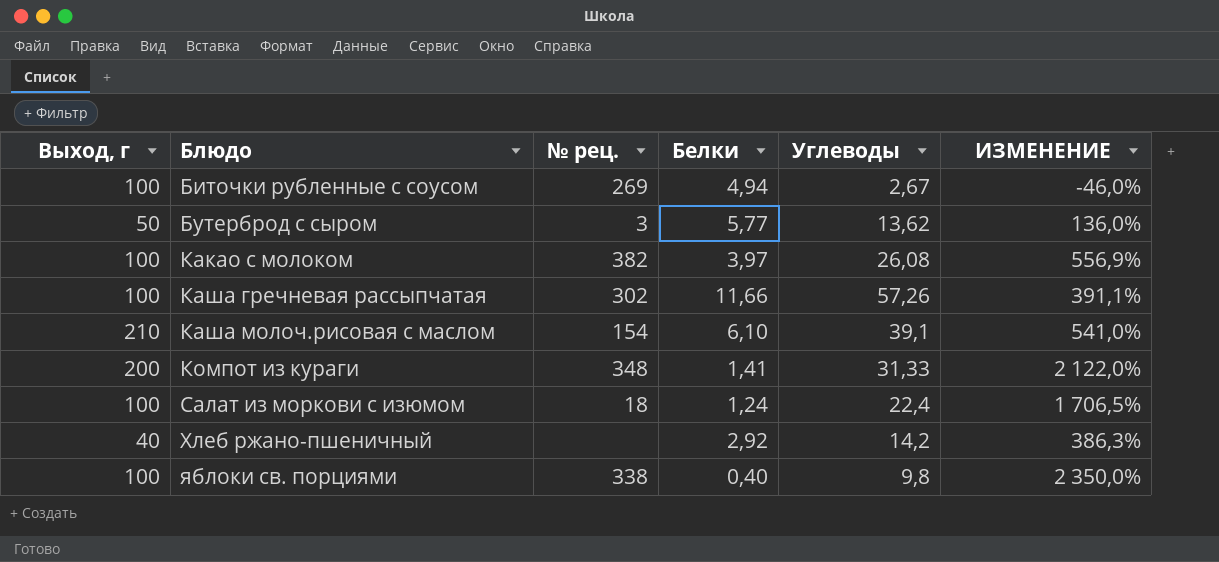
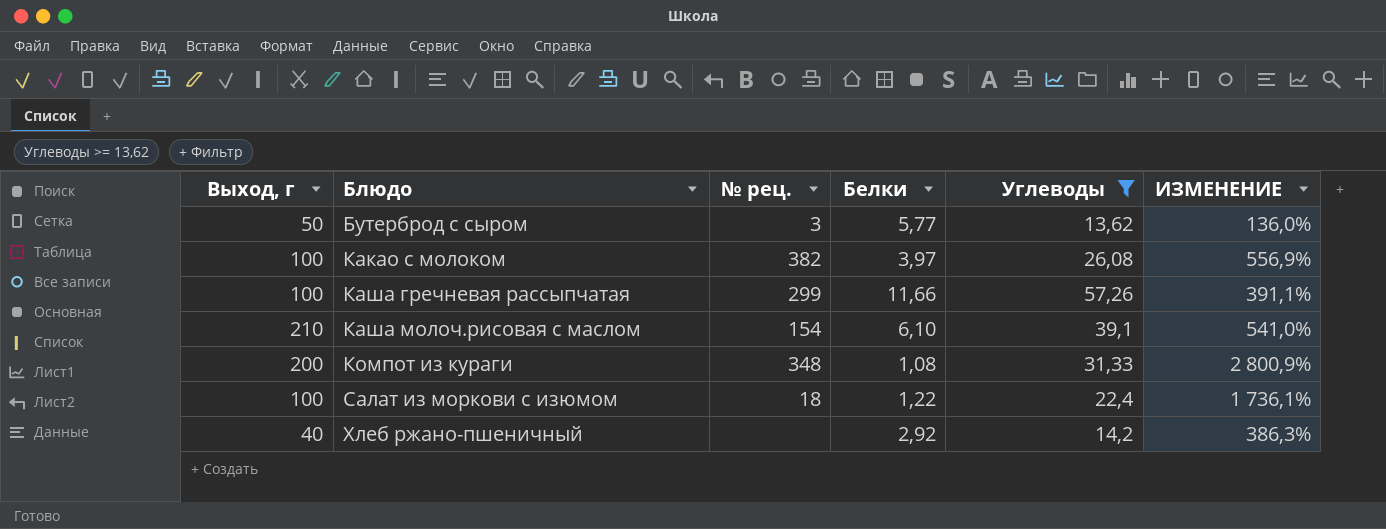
filter: none -> Углеводы >= 13,62
Каша гречневая рассыпчатая | № рец.: 302 -> 299
Компот из кураги | Белки: 1,41 -> 1,08
Компот из кураги | ИЗМЕНЕНИЕ: 2 122,0% -> 2 800,9%
Салат из моркови с изюмом | Белки: 1,24 -> 1,22
Салат из моркови с изюмом | ИЗМЕНЕНИЕ: 1 706,5% -> 1 736,1%

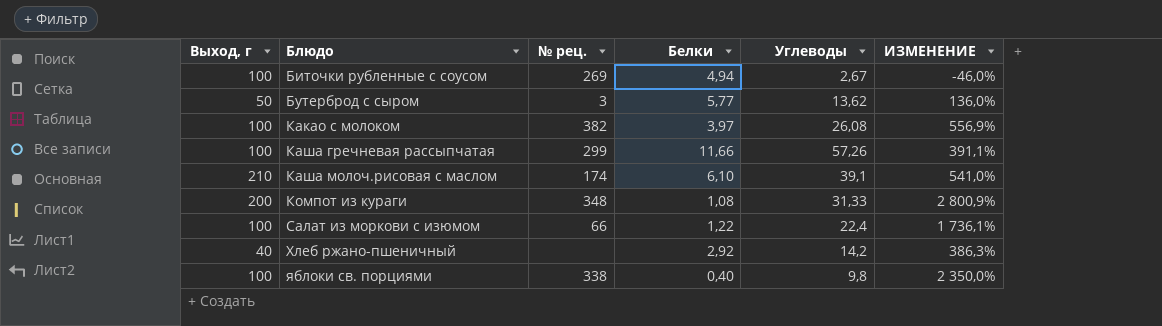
filter: Углеводы >= 13,62 -> none
Каша молоч.рисовая с маслом | № рец.: 154 -> 174
Салат из моркови с изюмом | № рец.: 18 -> 66

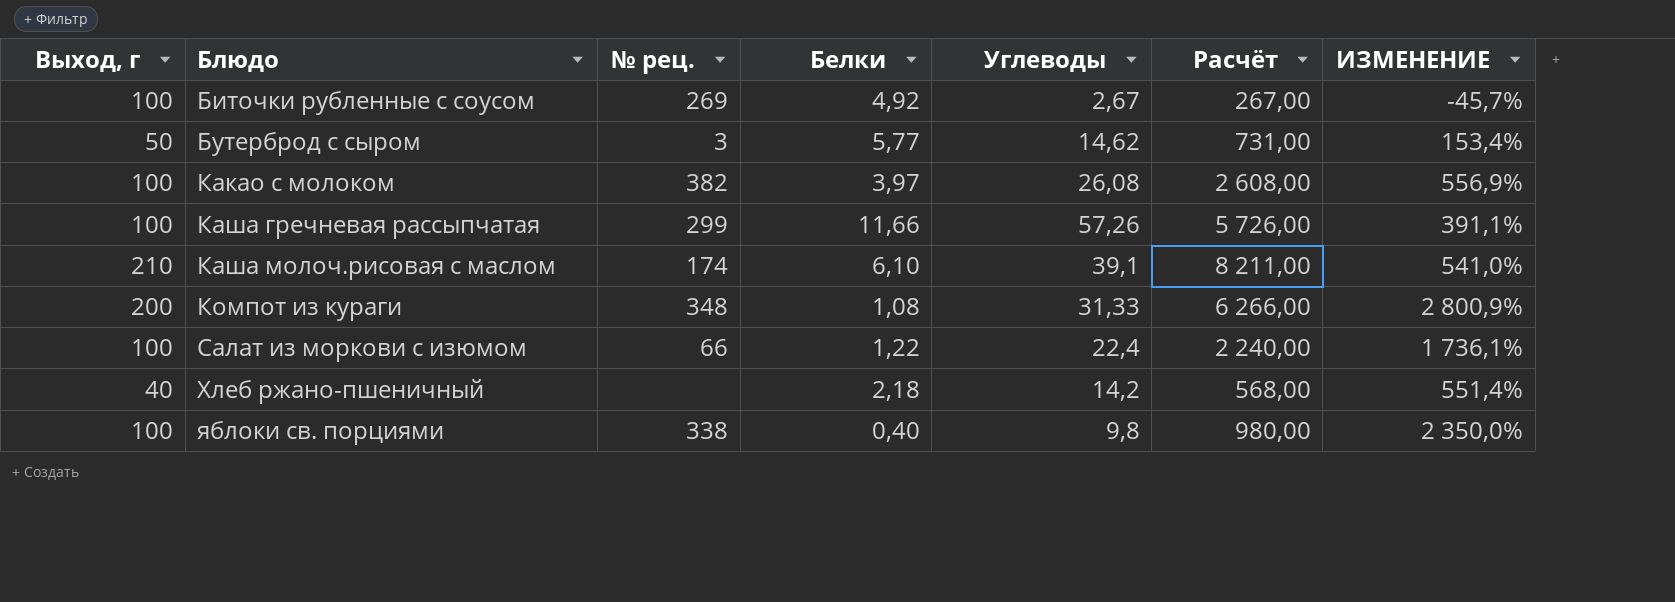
column Расчёт | formula: none -> [Выход, г] * [Углеводы]
Биточки рубленные с соусом | Белки: 4,94 -> 4,92
Биточки рубленные с соусом | ИЗМЕНЕНИЕ: -46,0% -> -45,7%
Бутерброд с сыром | Углеводы: 13,62 -> 14,62
Бутерброд с сыром | ИЗМЕНЕНИЕ: 136,0% -> 153,4%
Хлеб ржано-пшеничный | Белки: 2,92 -> 2,18
Хлеб ржано-пшеничный | ИЗМЕНЕНИЕ: 386,3% -> 551,4%

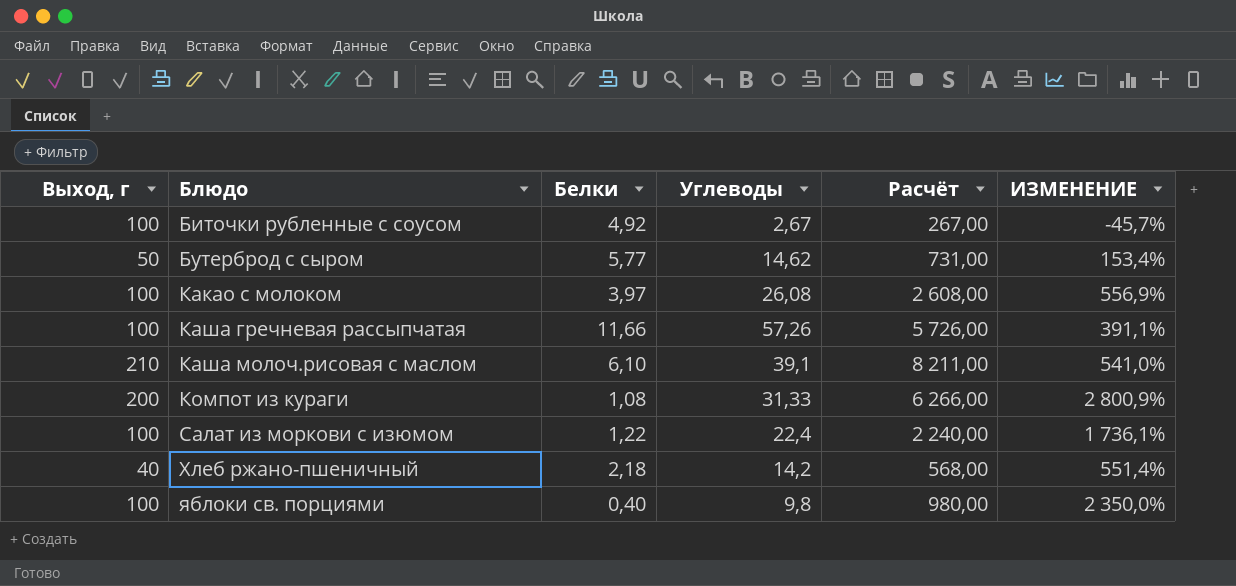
column № рец. | position: 3 -> none

